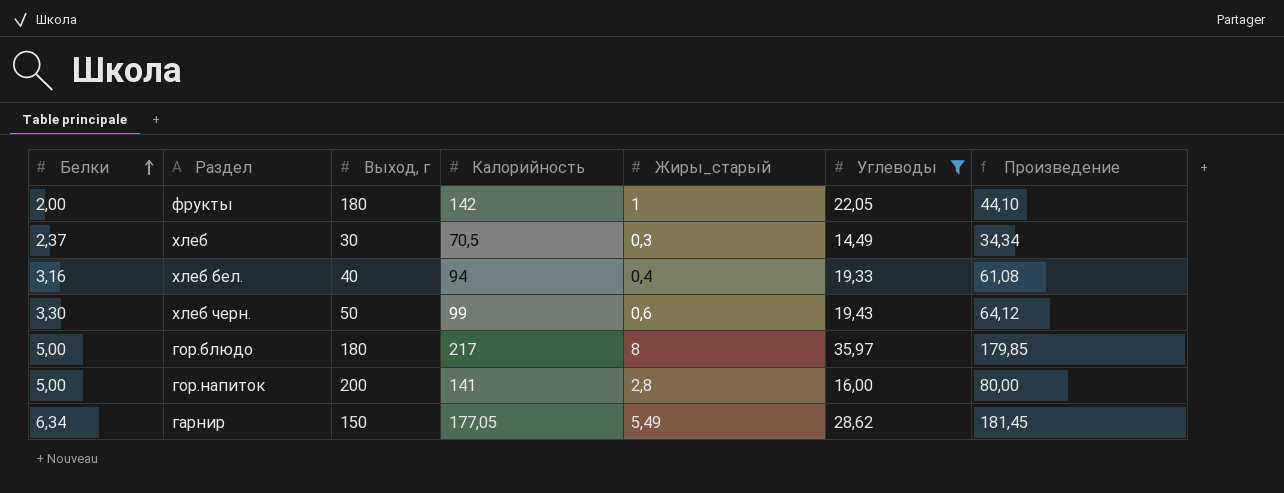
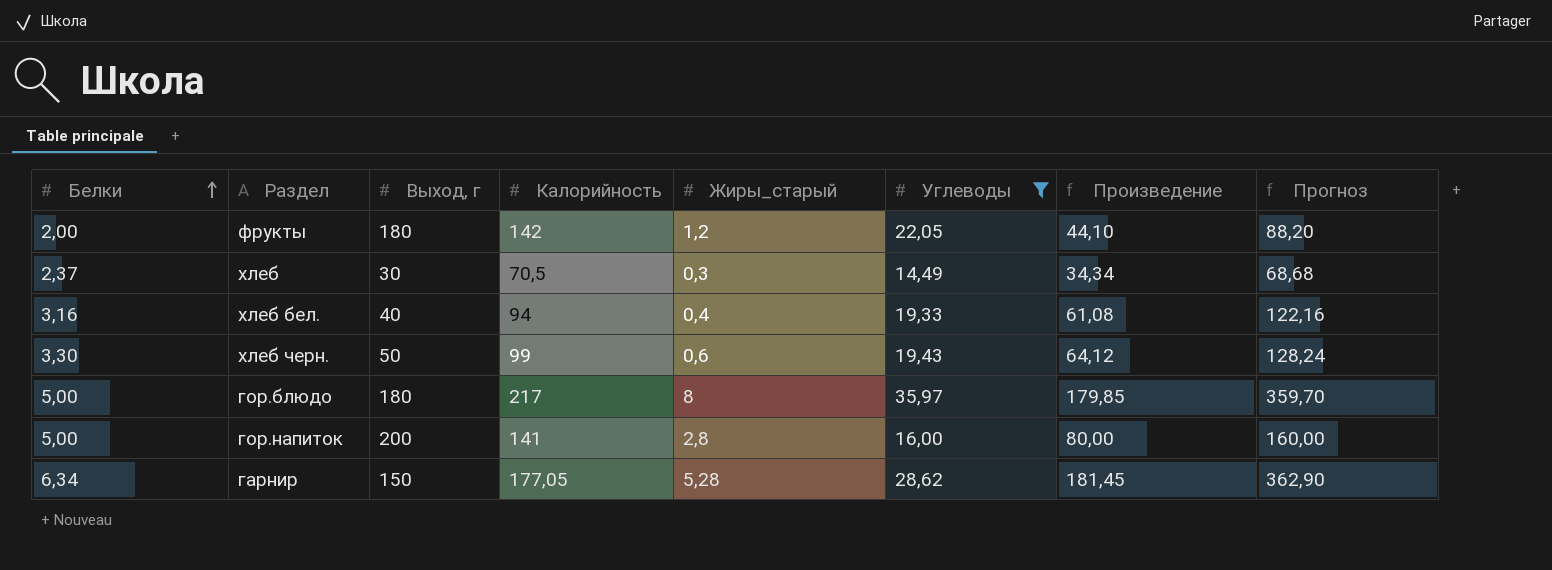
column Прогноз | formula: none -> [Произведение] * 2
фрукты | Жиры_старый: 1 -> 1,2
гарнир | Жиры_старый: 5,49 -> 5,28

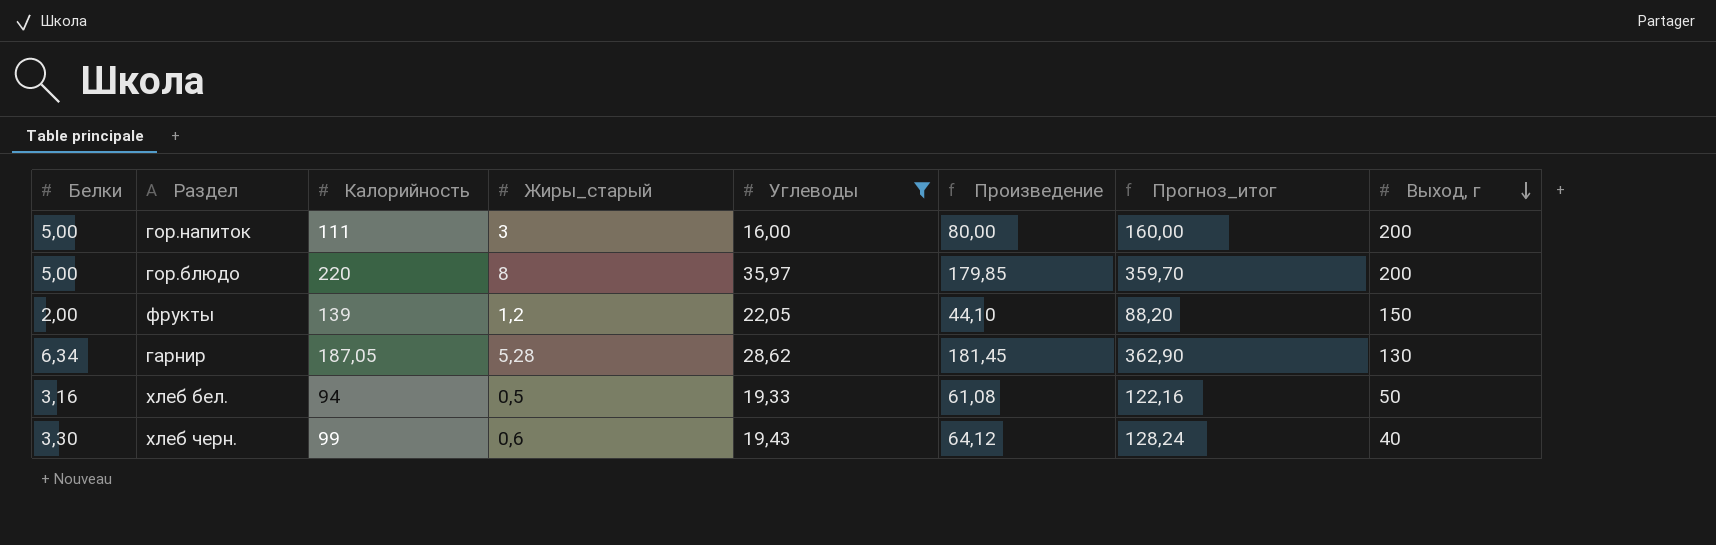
row order: Белки ascending -> Выход, г descending
column name: Прогноз -> Прогноз_итог
column Выход, г | position: 3 -> 8
row хлеб: 2,37 | 30 | 70,5 | 0,3 | 14,49 | 34,34 | 68,68 -> none
гор.напиток | Калорийность: 141 -> 111
гор.напиток | Жиры_старый: 2,8 -> 3
гор.блюдо | Калорийность: 217 -> 220
гор.блюдо | Выход, г: 180 -> 200
фрукты | Калорийность: 142 -> 139
фрукты | Выход, г: 180 -> 150
гарнир | Калорийность: 177,05 -> 187,05
гарнир | Выход, г: 150 -> 130
хлеб бел. | Жиры_старый: 0,4 -> 0,5
хлеб бел. | Выход, г: 40 -> 50
хлеб черн. | Выход, г: 50 -> 40

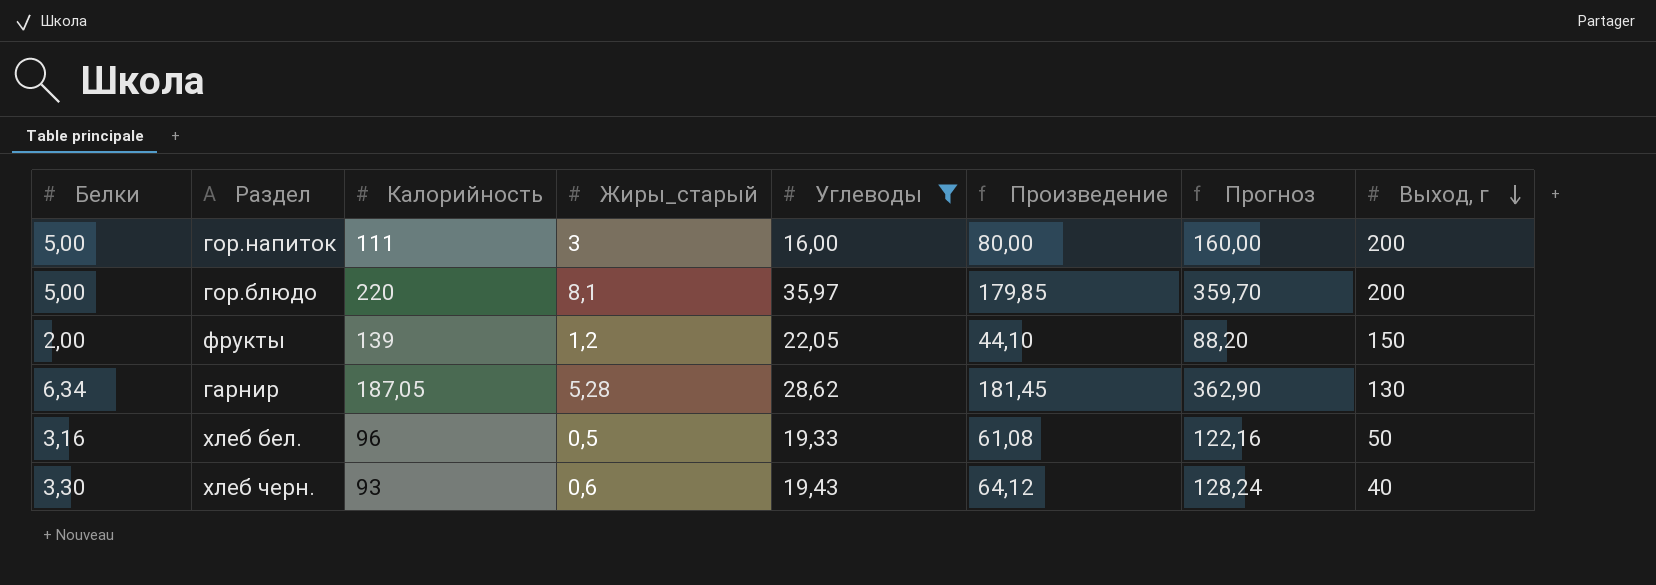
column name: Прогноз_итог -> Прогноз
гор.блюдо | Жиры_старый: 8 -> 8,1
хлеб бел. | Калорийность: 94 -> 96
хлеб черн. | Калорийность: 99 -> 93

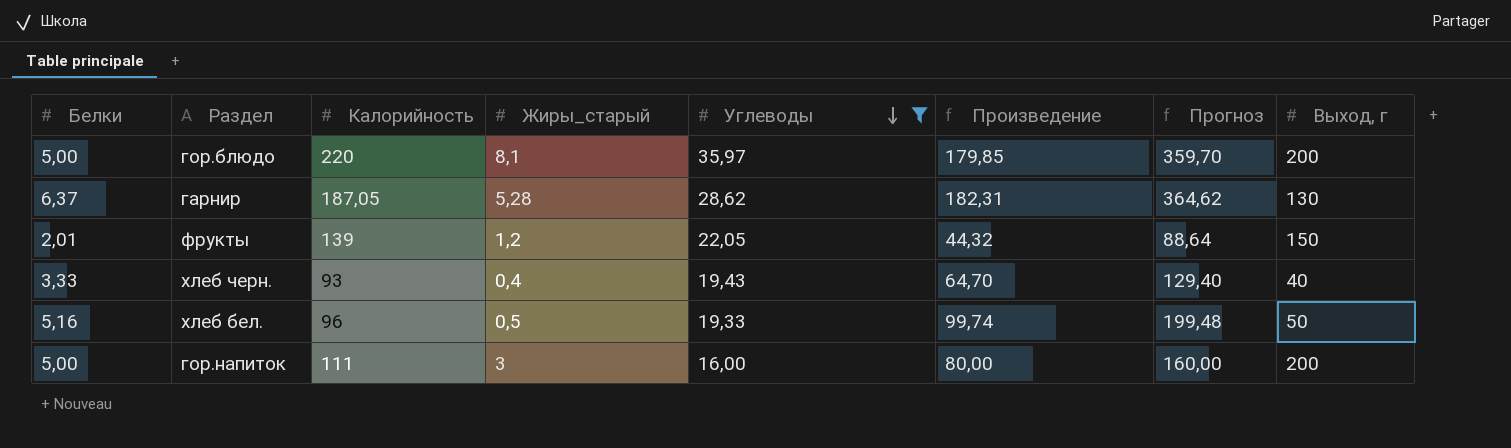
row order: Выход, г descending -> Углеводы descending
гарнир | Белки: 6,34 -> 6,37
гарнир | Произведение: 181,45 -> 182,31
гарнир | Прогноз: 362,90 -> 364,62
фрукты | Белки: 2,00 -> 2,01
фрукты | Произведение: 44,10 -> 44,32
фрукты | Прогноз: 88,20 -> 88,64
хлеб черн. | Белки: 3,30 -> 3,33
хлеб черн. | Жиры_старый: 0,6 -> 0,4
хлеб черн. | Произведение: 64,12 -> 64,70
хлеб черн. | Прогноз: 128,24 -> 129,40
хлеб бел. | Белки: 3,16 -> 5,16
хлеб бел. | Произведение: 61,08 -> 99,74
хлеб бел. | Прогноз: 122,16 -> 199,48

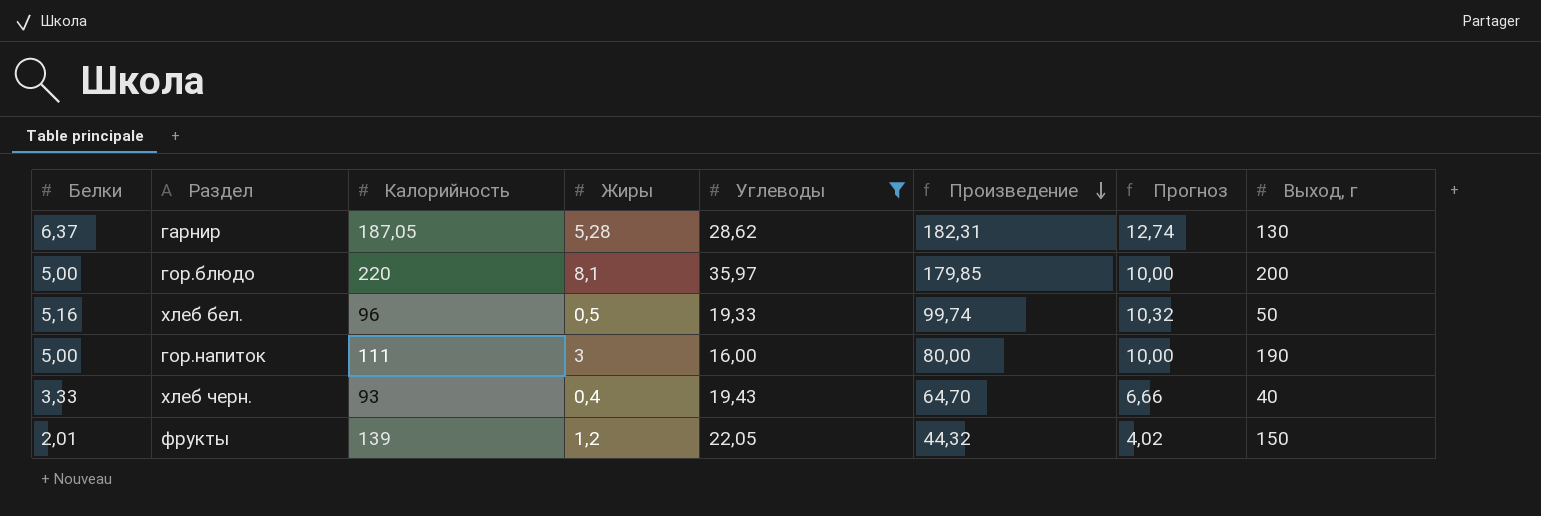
row order: Углеводы descending -> Произведение descending
column name: Жиры_старый -> Жиры
column Прогноз | formula: [Произведение] * 2 -> [Белки] * 2
гор.напиток | Выход, г: 200 -> 190

